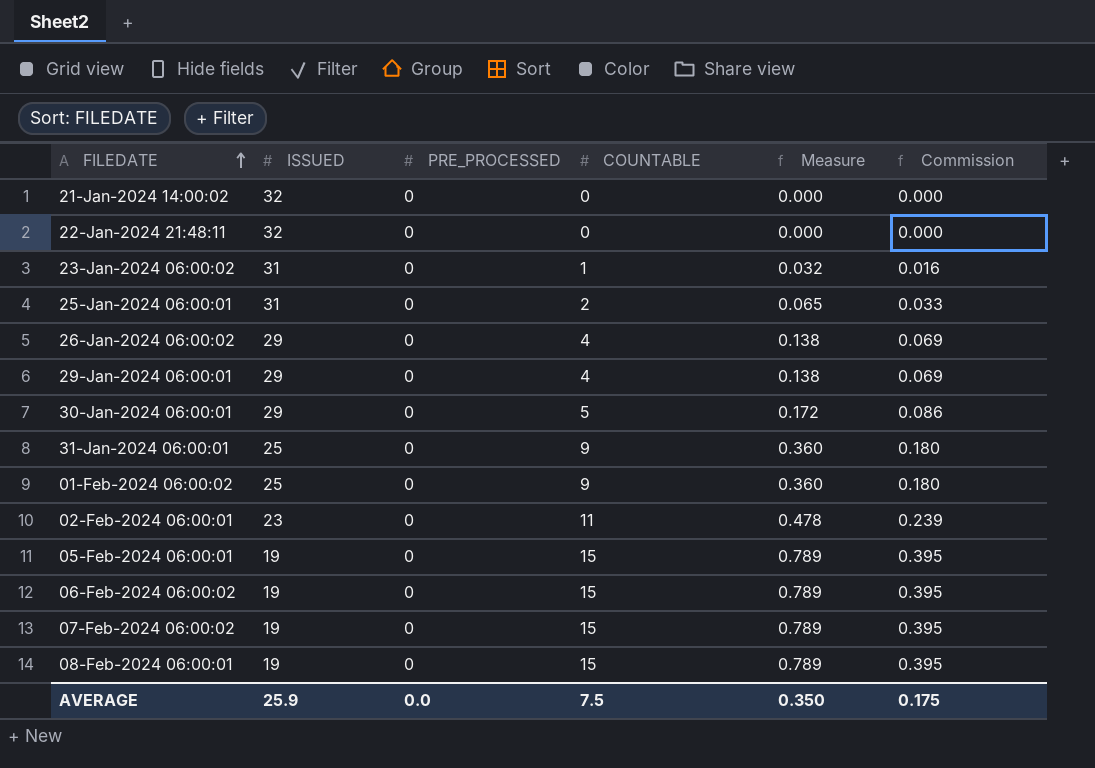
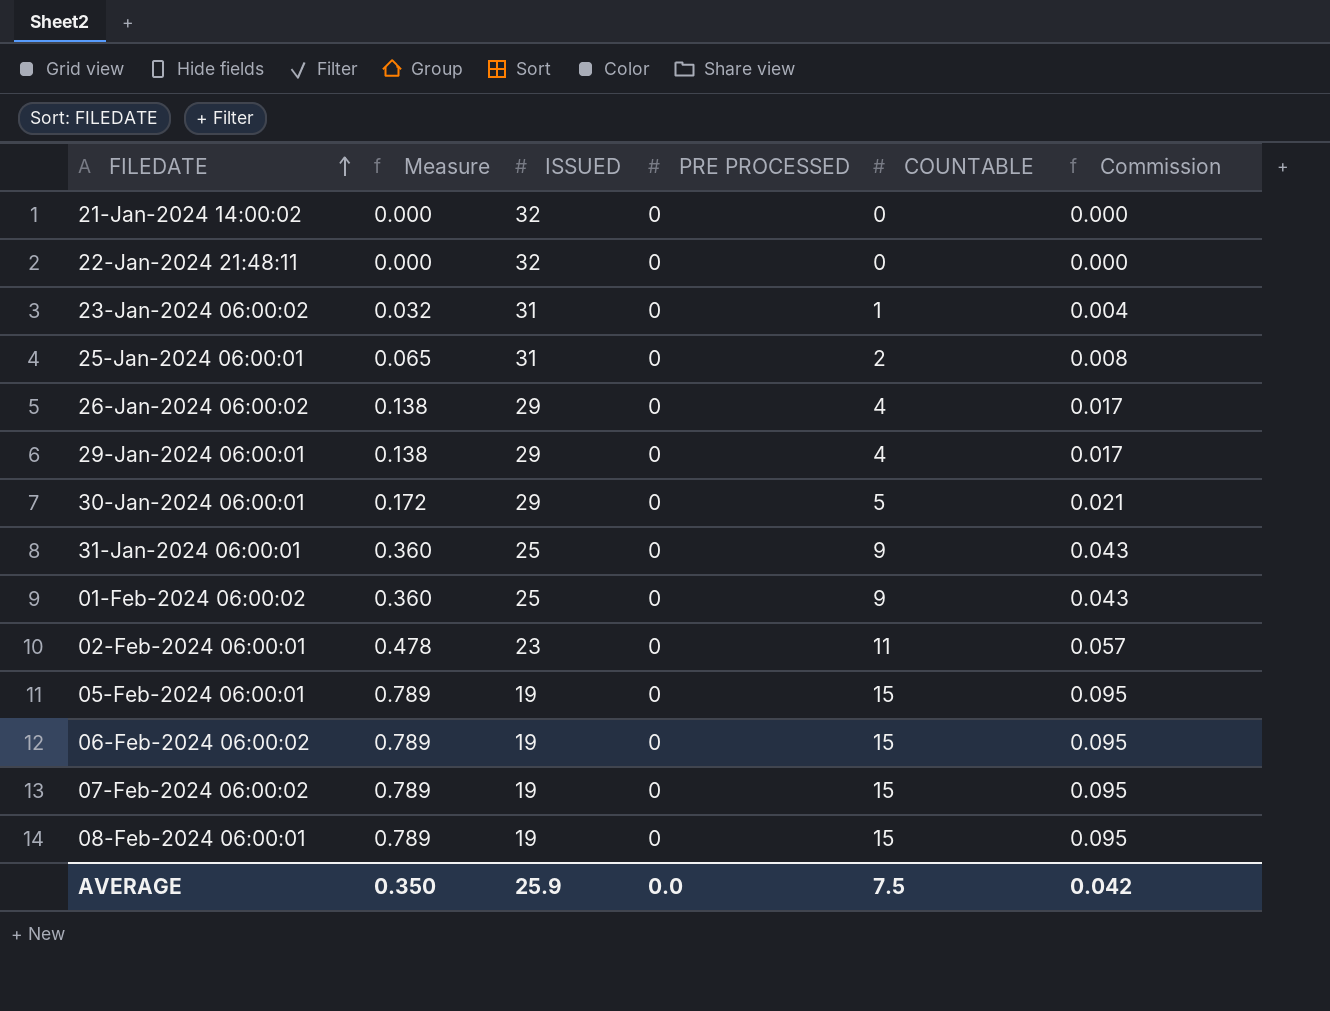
column Measure | position: 5 -> 2
column name: PRE_PROCESSED -> PRE PROCESSED
column Commission | formula: [Measure] * 0.5 -> [Measure] * 0.12
AVERAGE | Commission: 0.175 -> 0.042

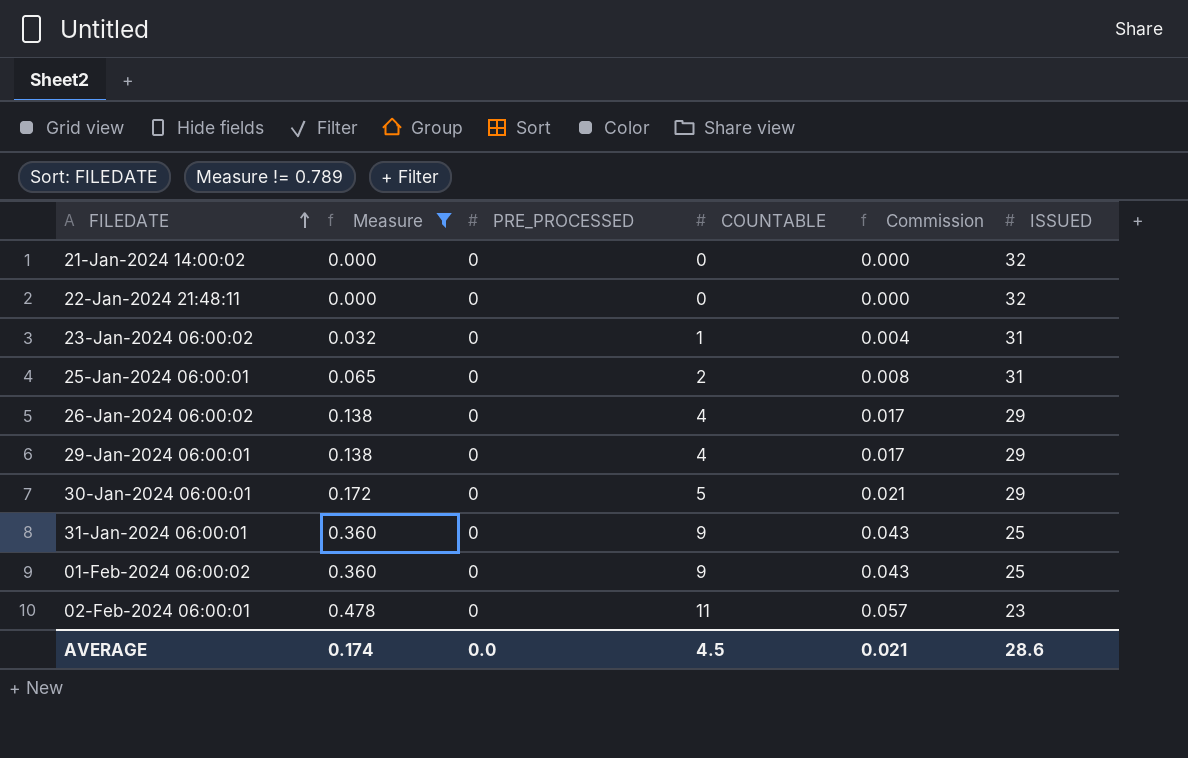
filter: none -> Measure != 0.789
column name: PRE PROCESSED -> PRE_PROCESSED
column ISSUED | position: 3 -> 6
AVERAGE | Measure: 0.350 -> 0.174
AVERAGE | COUNTABLE: 7.5 -> 4.5
AVERAGE | Commission: 0.042 -> 0.021
AVERAGE | ISSUED: 25.9 -> 28.6

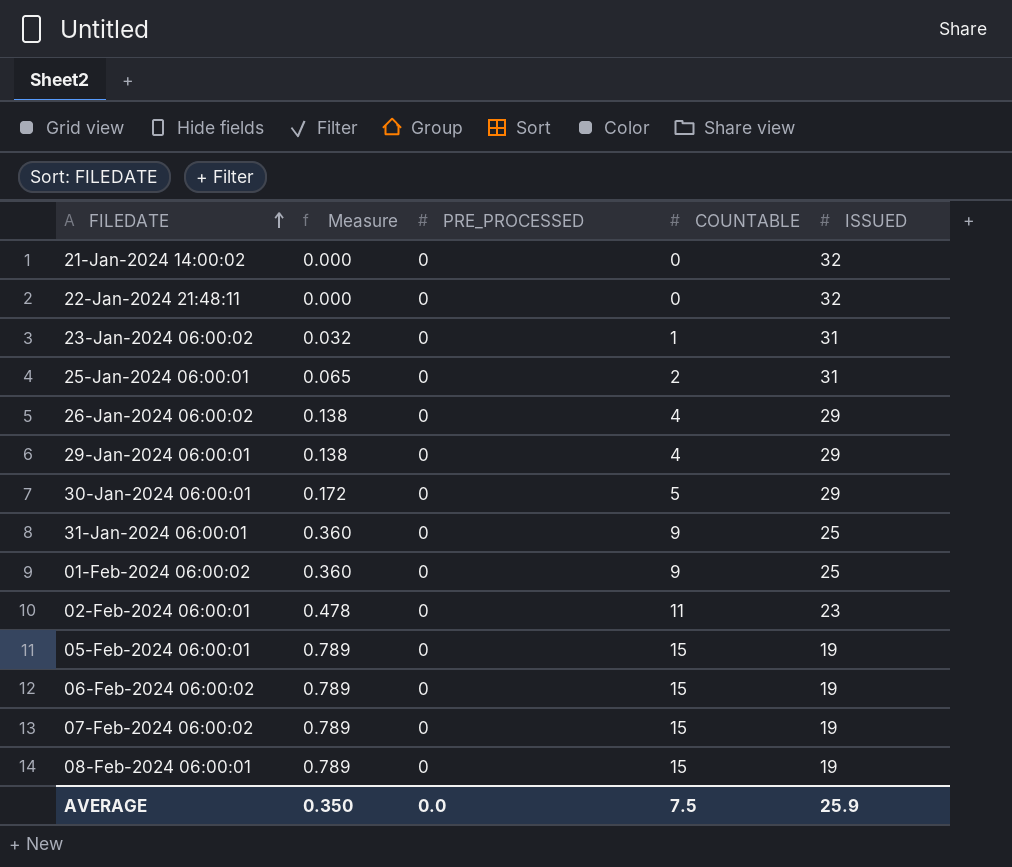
filter: Measure != 0.789 -> none
column Commission | formula: [Measure] * 0.12 -> none
AVERAGE | Measure: 0.174 -> 0.350
AVERAGE | COUNTABLE: 4.5 -> 7.5
AVERAGE | ISSUED: 28.6 -> 25.9

